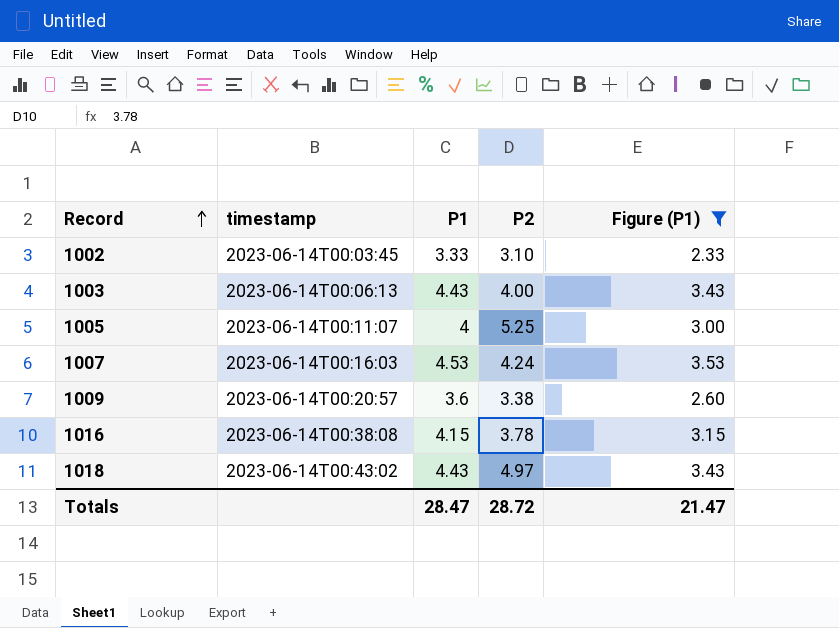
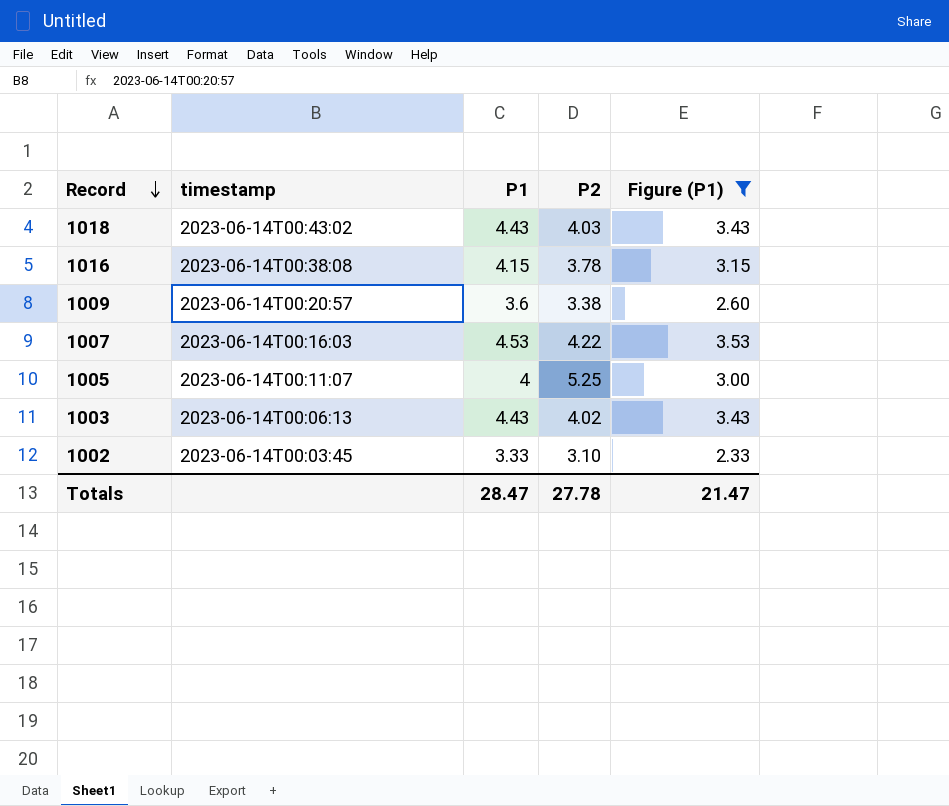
row order: Record ascending -> Record descending
1018 | P2: 4.97 -> 4.03
1007 | P2: 4.24 -> 4.22
1003 | P2: 4.00 -> 4.02
Totals | P2: 28.72 -> 27.78

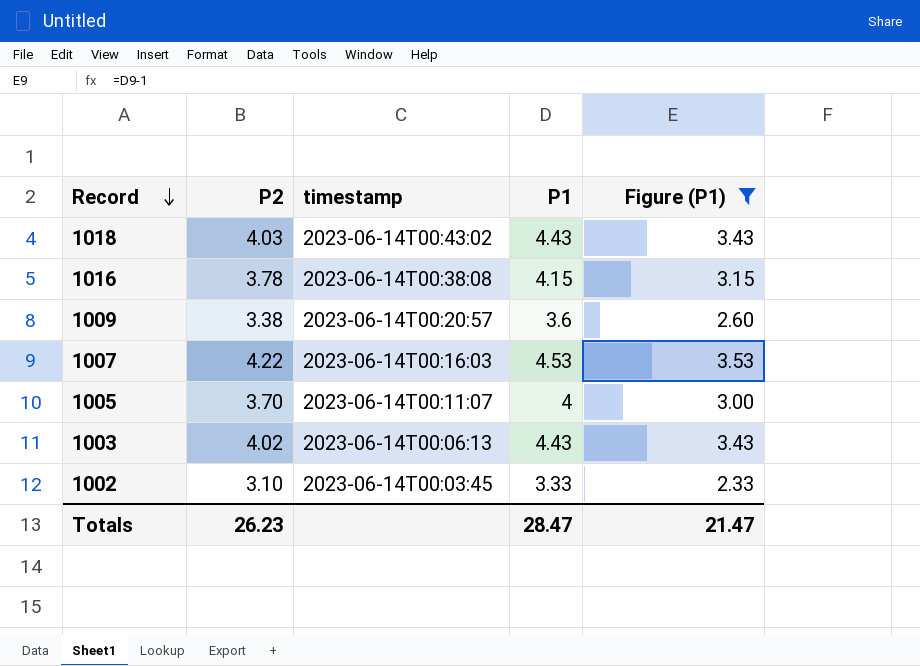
column P2 | position: 4 -> 2
1005 | P2: 5.25 -> 3.70
Totals | P2: 27.78 -> 26.23

